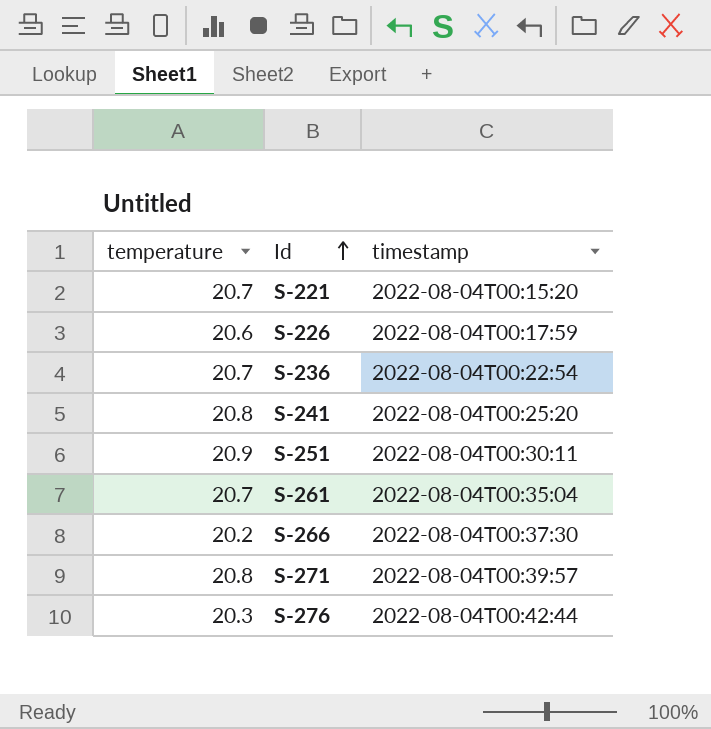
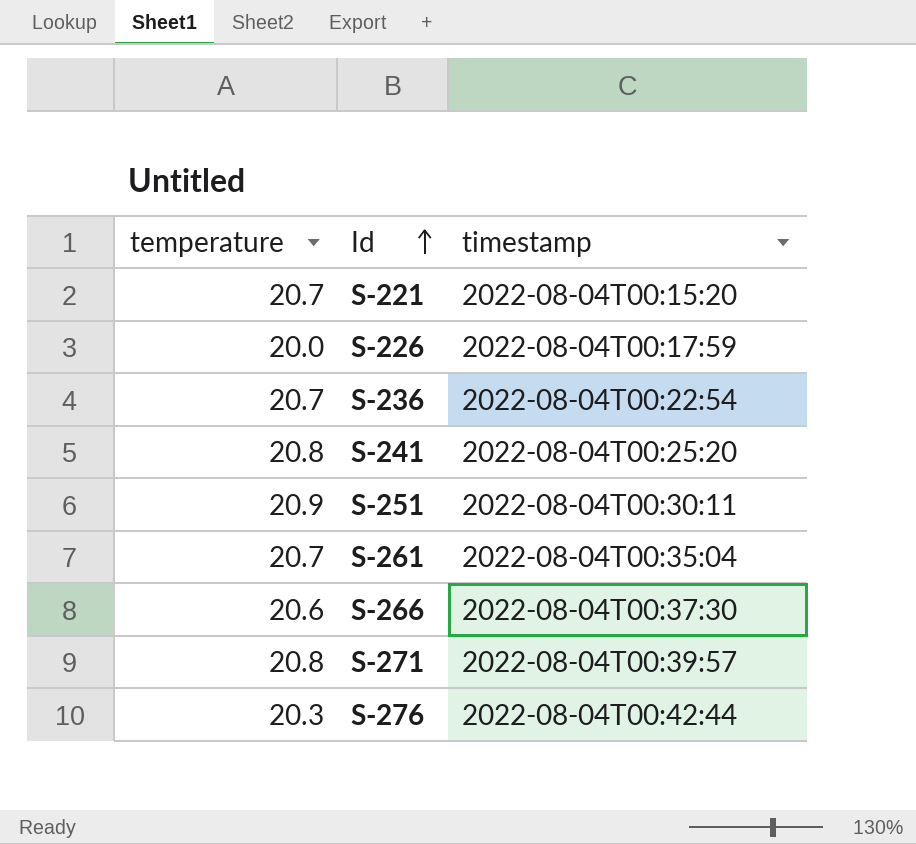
S-226 | temperature: 20.6 -> 20.0
S-266 | temperature: 20.2 -> 20.6

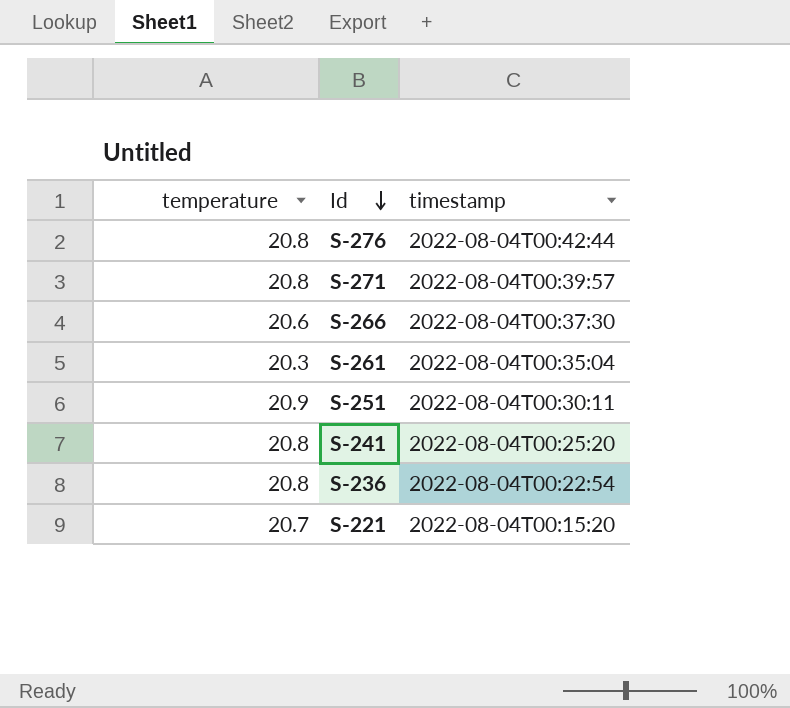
row order: Id ascending -> Id descending
row S-226: 20.0 | 2022-08-04T00:17:59 -> none
S-276 | temperature: 20.3 -> 20.8
S-261 | temperature: 20.7 -> 20.3
S-236 | temperature: 20.7 -> 20.8

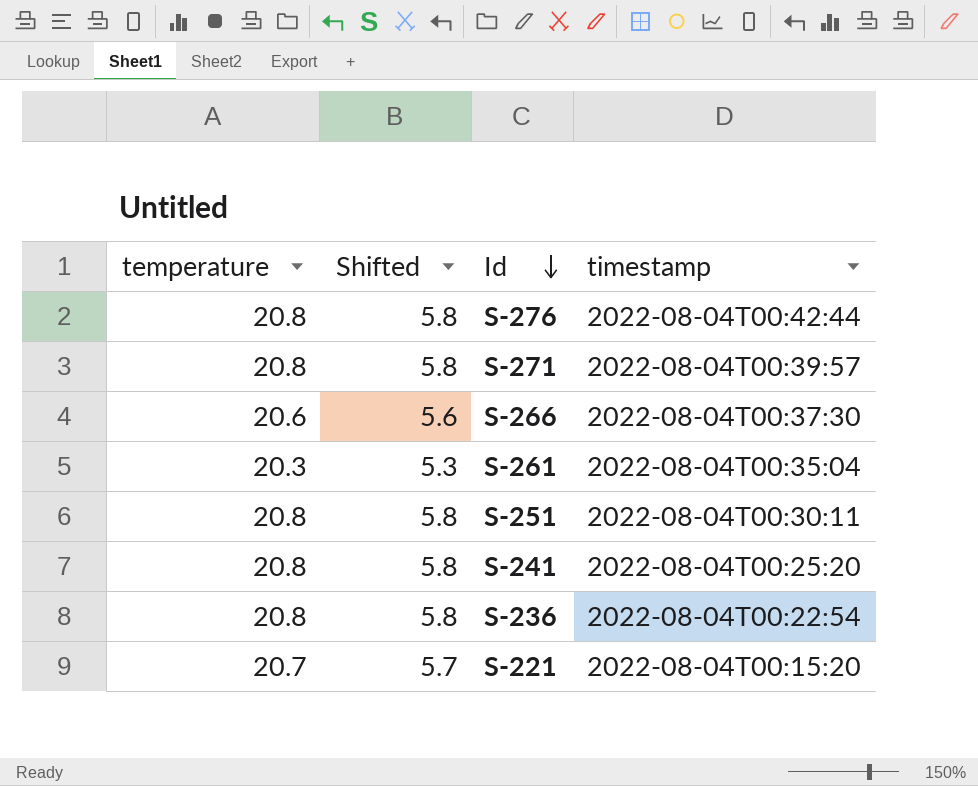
column Shifted | formula: none -> [temperature] - 15
S-251 | temperature: 20.9 -> 20.8

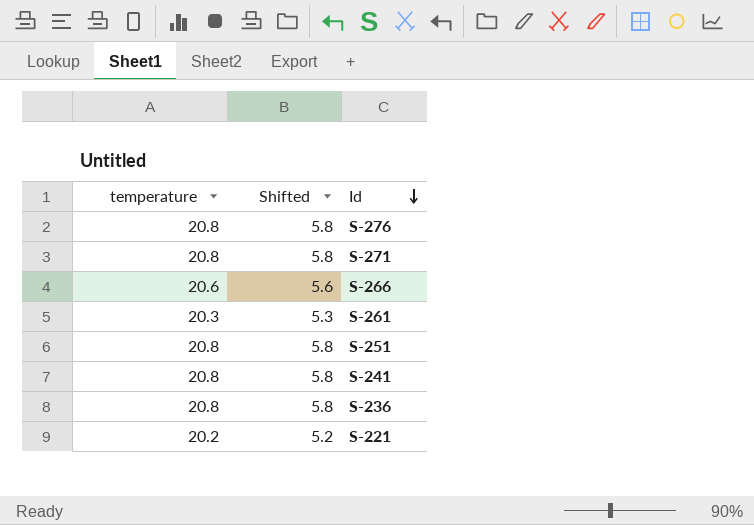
column timestamp | position: 4 -> none
S-221 | temperature: 20.7 -> 20.2
S-221 | Shifted: 5.7 -> 5.2

